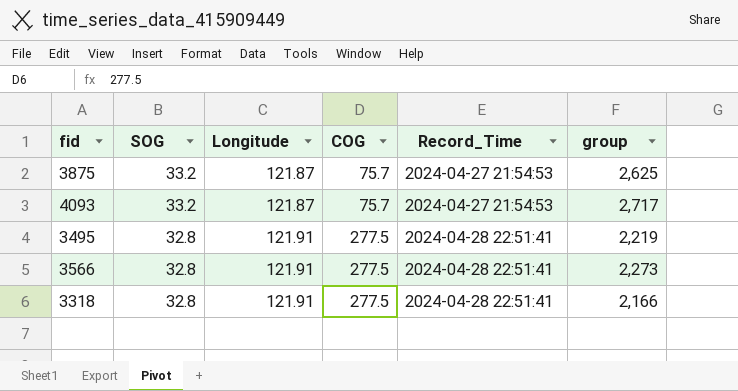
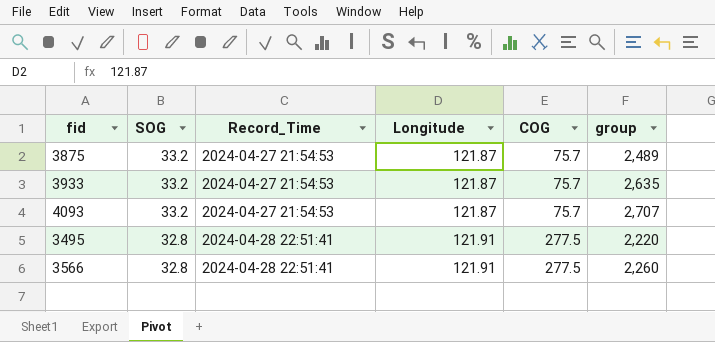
column Record_Time | position: 5 -> 3
row 3318: 32.8 | 121.91 | 277.5 | 2024-04-28 22:51:41 | 2,166 -> none
3875 | group: 2,625 -> 2,489
row 3933: none -> 33.2 | 2024-04-27 21:54:53 | 121.87 | 75.7 | 2,635
4093 | group: 2,717 -> 2,707
3495 | group: 2,219 -> 2,220
3566 | group: 2,273 -> 2,260

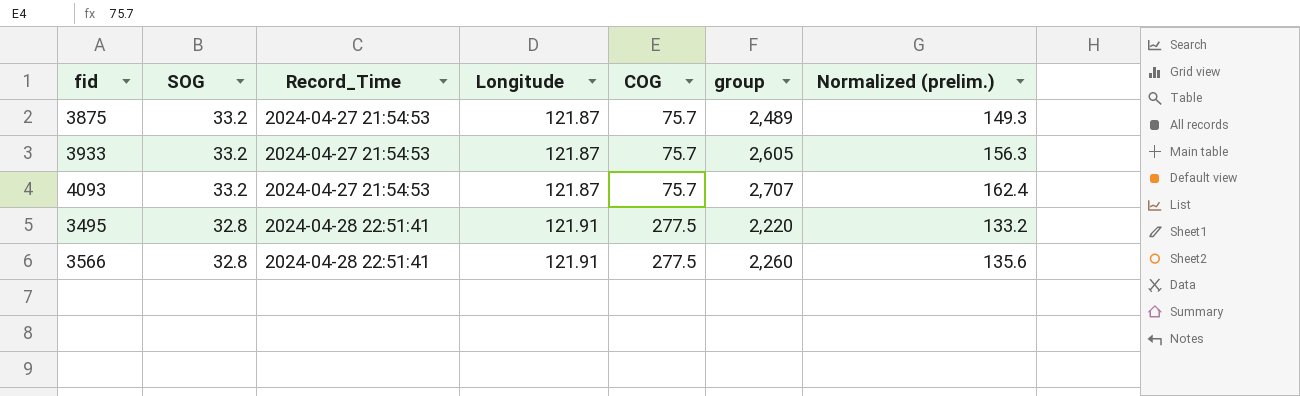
column Normalized (prelim.) | formula: none -> [group] * 0.06
3933 | group: 2,635 -> 2,605

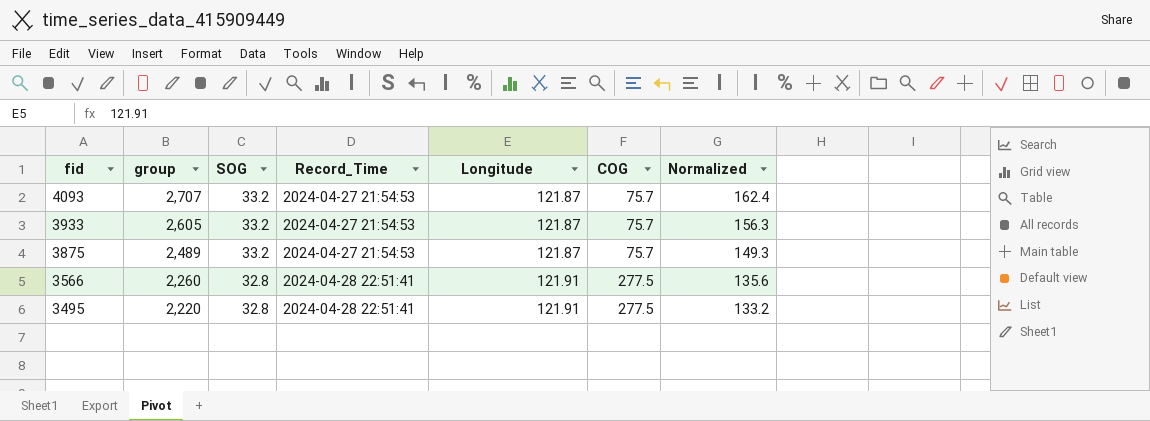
row order: SOG descending -> fid descending
column group | position: 6 -> 2
column name: Normalized (prelim.) -> Normalized

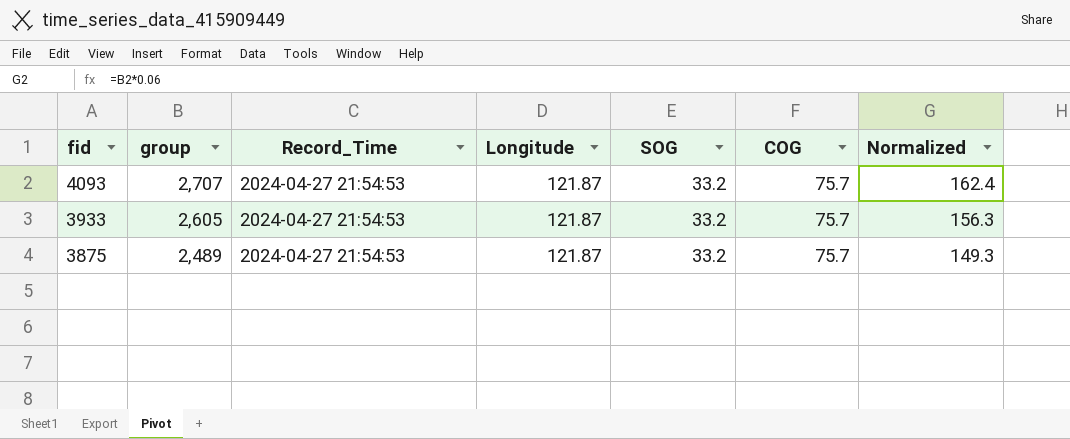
column SOG | position: 3 -> 5
row 3566: 2,260 | 32.8 | 2024-04-28 22:51:41 | 121.91 | 277.5 | 135.6 -> none
row 3495: 2,220 | 32.8 | 2024-04-28 22:51:41 | 121.91 | 277.5 | 133.2 -> none

